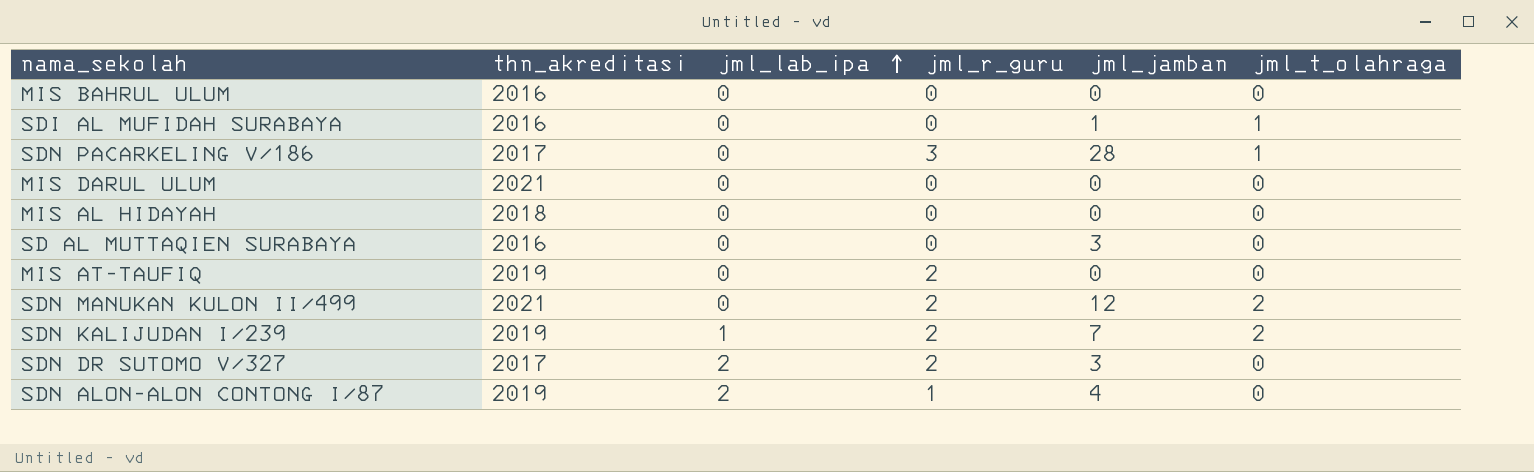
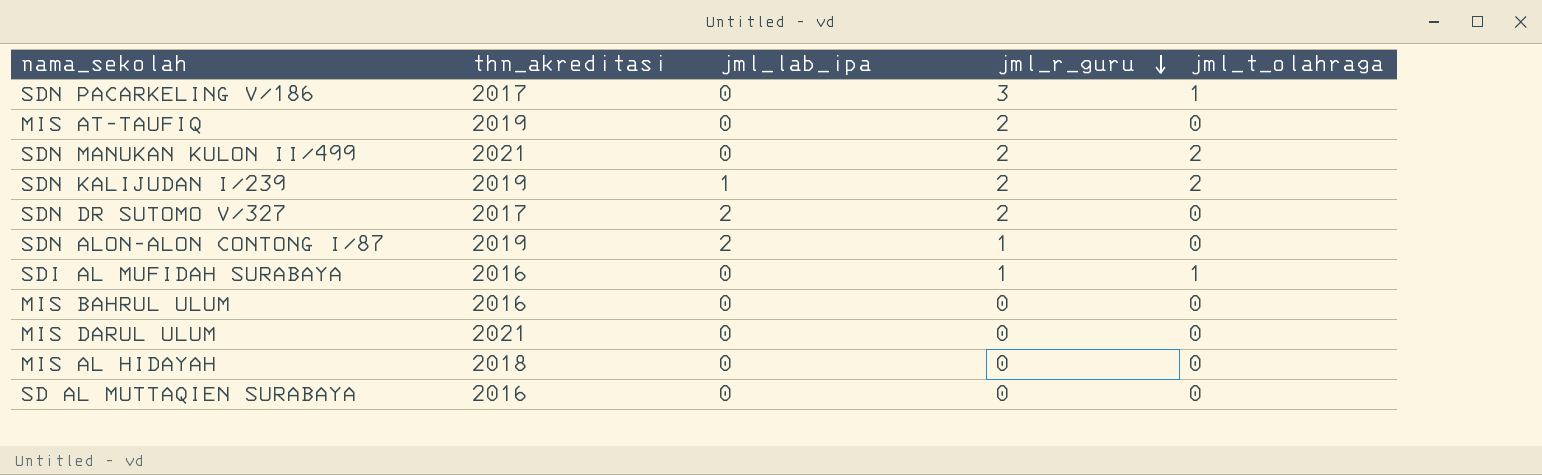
row order: jml_lab_ipa ascending -> jml_r_guru descending
column jml_jamban | position: 5 -> none
SDI AL MUFIDAH SURABAYA | jml_r_guru: 0 -> 1

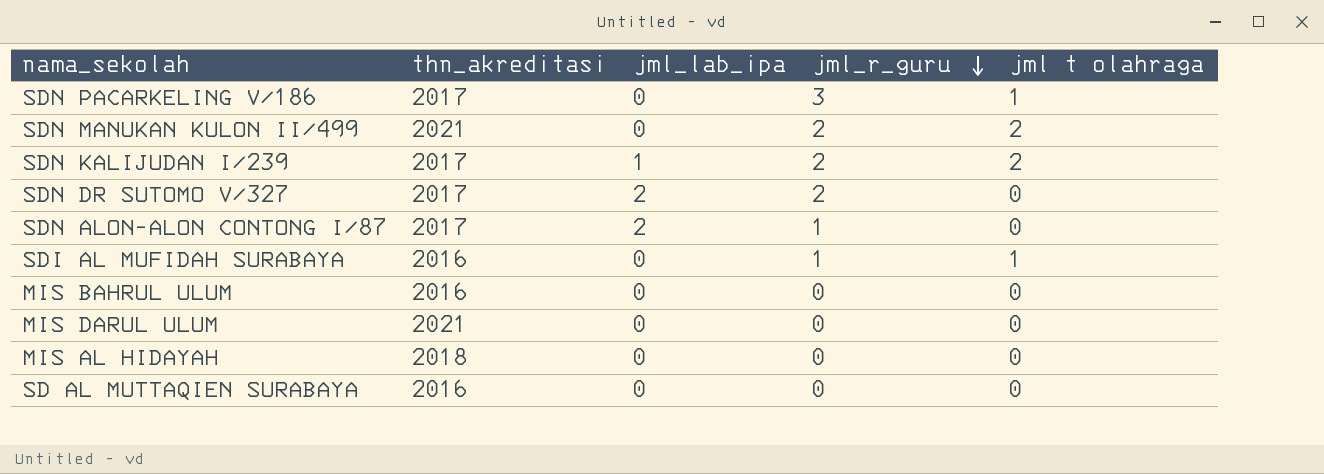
column name: jml_t_olahraga -> jml t olahraga
row MIS AT-TAUFIQ: 2019 | 0 | 2 | 0 -> none
SDN KALIJUDAN I/239 | thn_akreditasi: 2019 -> 2017
SDN ALON-ALON CONTONG I/87 | thn_akreditasi: 2019 -> 2017

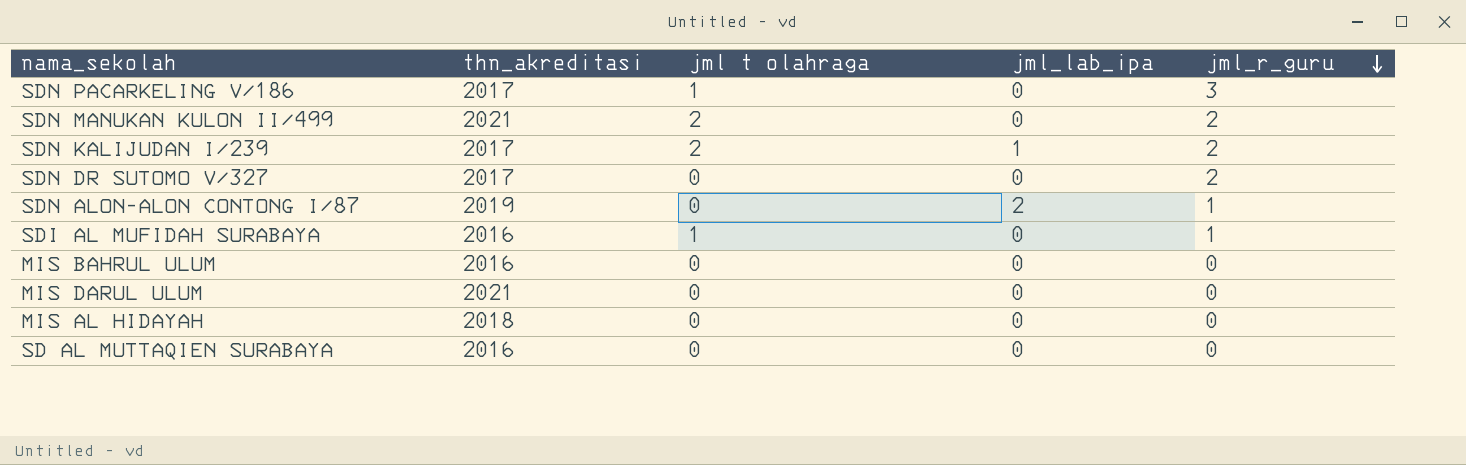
column jml t olahraga | position: 5 -> 3
SDN DR SUTOMO V/327 | jml_lab_ipa: 2 -> 0
SDN ALON-ALON CONTONG I/87 | thn_akreditasi: 2017 -> 2019

